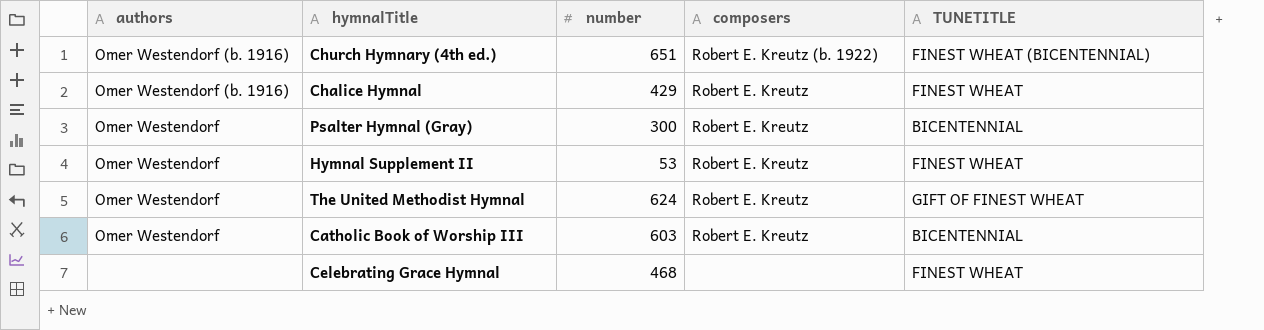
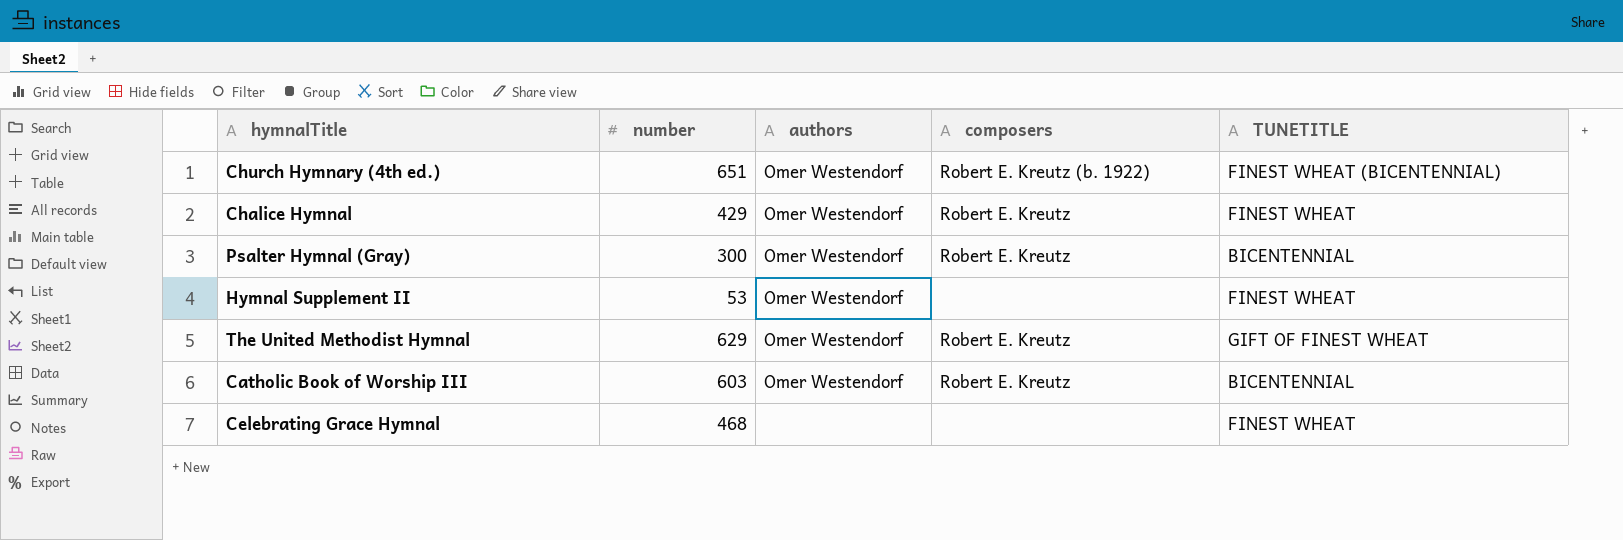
column authors | position: 1 -> 3
Church Hymnary (4th ed.) | authors: Omer Westendorf (b. 1916) -> Omer Westendorf
Chalice Hymnal | authors: Omer Westendorf (b. 1916) -> Omer Westendorf
Hymnal Supplement II | composers: Robert E. Kreutz -> none
The United Methodist Hymnal | number: 624 -> 629

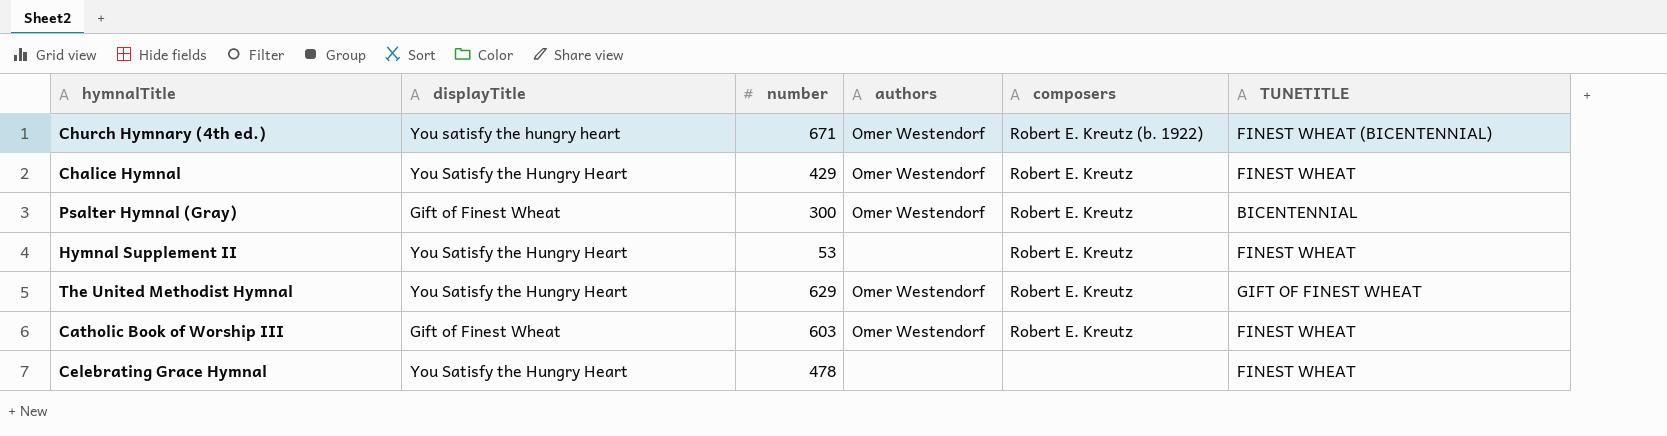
column displayTitle | position: none -> 2
Church Hymnary (4th ed.) | number: 651 -> 671
Hymnal Supplement II | authors: Omer Westendorf -> none
Hymnal Supplement II | composers: none -> Robert E. Kreutz
Catholic Book of Worship III | TUNETITLE: BICENTENNIAL -> FINEST WHEAT
Celebrating Grace Hymnal | number: 468 -> 478

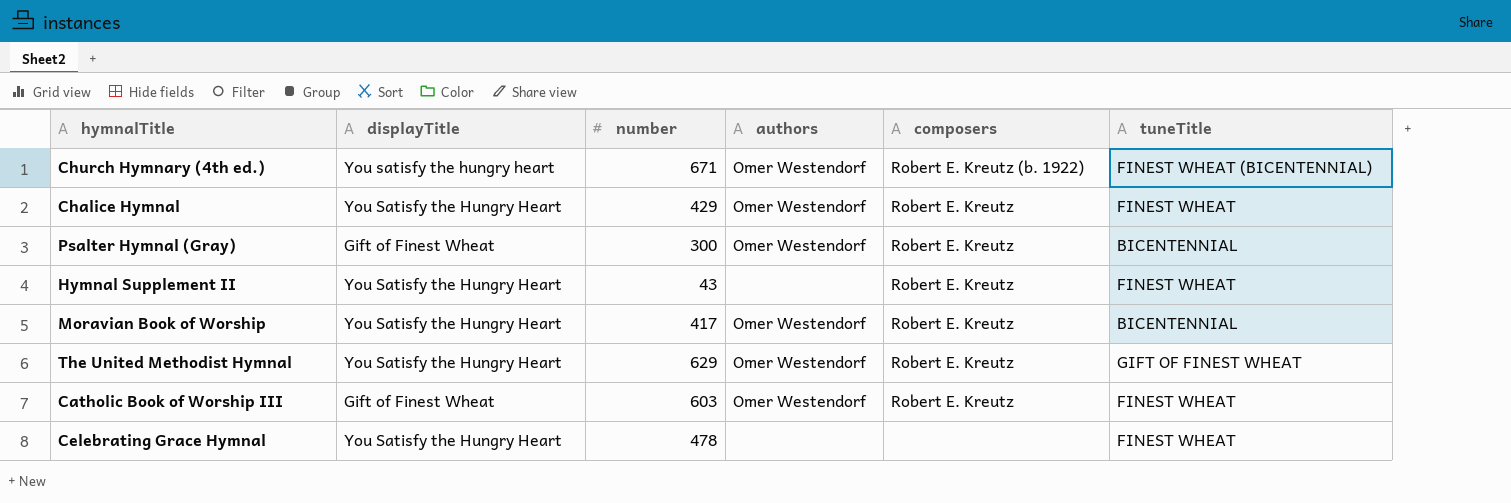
column name: TUNETITLE -> tuneTitle
Hymnal Supplement II | number: 53 -> 43
row Moravian Book of Worship: none -> You Satisfy the Hungry Heart | 417 | Omer Westendorf | Robert E. Kreutz | BICENTENNIAL

